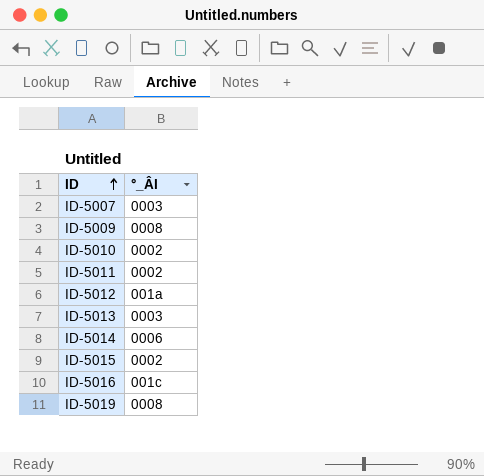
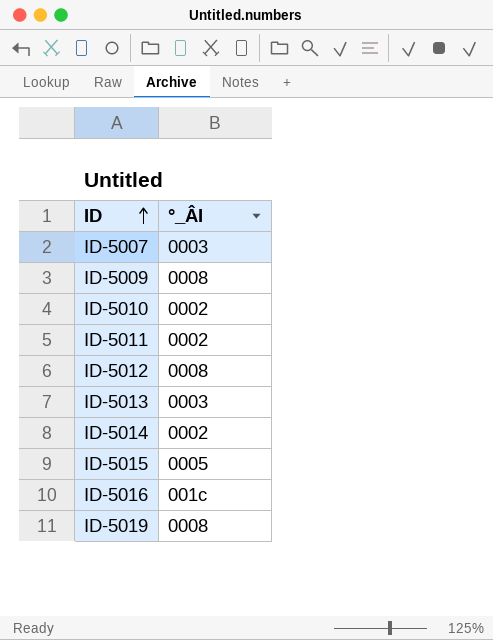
ID-5012 | °_ÂI: 001a -> 0008
ID-5014 | °_ÂI: 0006 -> 0002
ID-5015 | °_ÂI: 0002 -> 0005

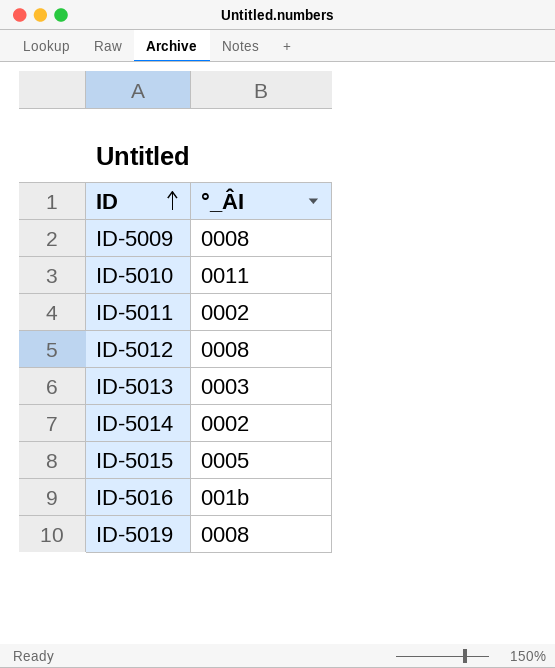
row ID-5007: 0003 -> none
ID-5010 | °_ÂI: 0002 -> 0011
ID-5016 | °_ÂI: 001c -> 001b

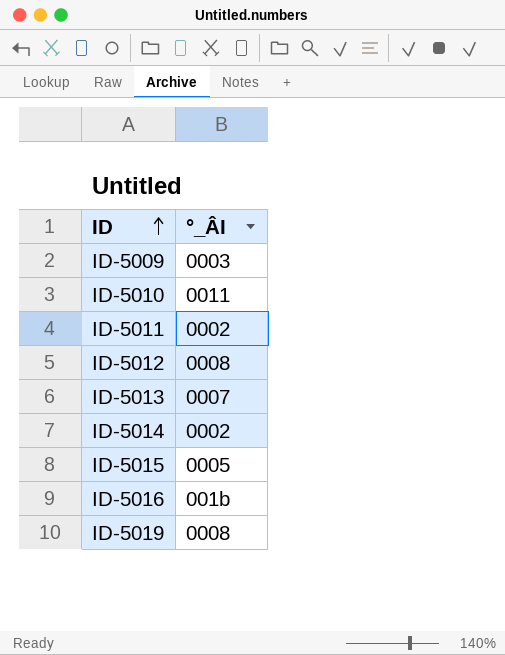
ID-5009 | °_ÂI: 0008 -> 0003
ID-5013 | °_ÂI: 0003 -> 0007

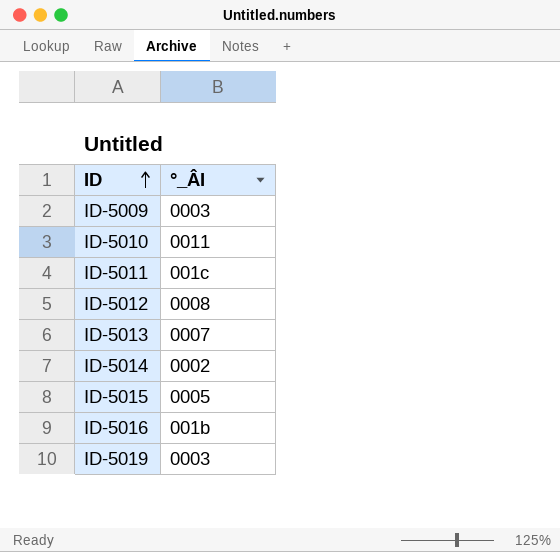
ID-5011 | °_ÂI: 0002 -> 001c
ID-5019 | °_ÂI: 0008 -> 0003

